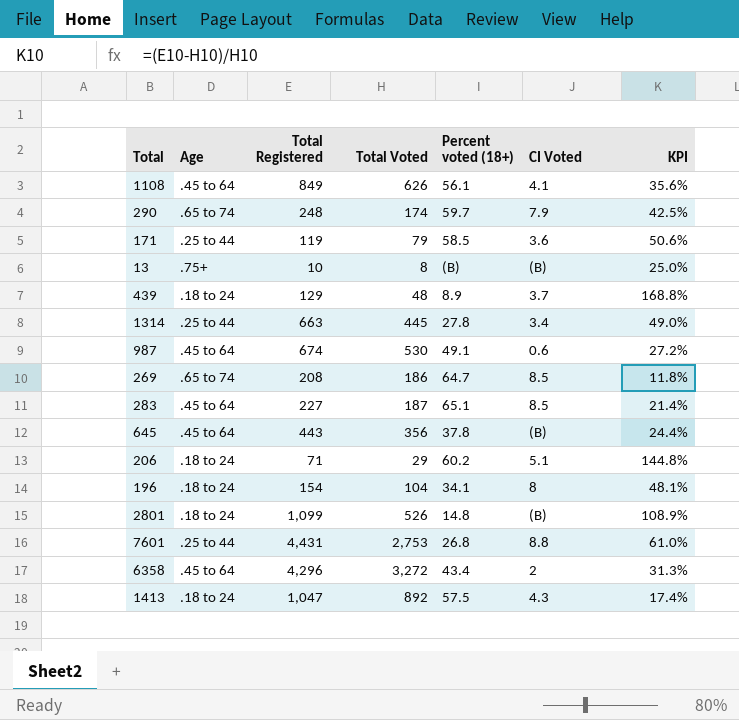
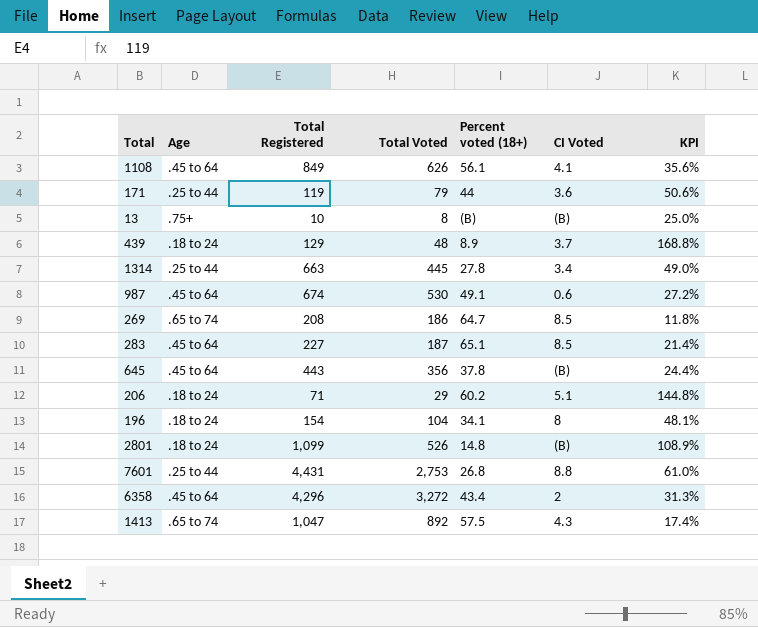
row 290: .65 to 74 | 248 | 174 | 59.7 | 7.9 | 42.5% -> none
171 | Percent voted (18+): 58.5 -> 44
1413 | Age: .18 to 24 -> .65 to 74

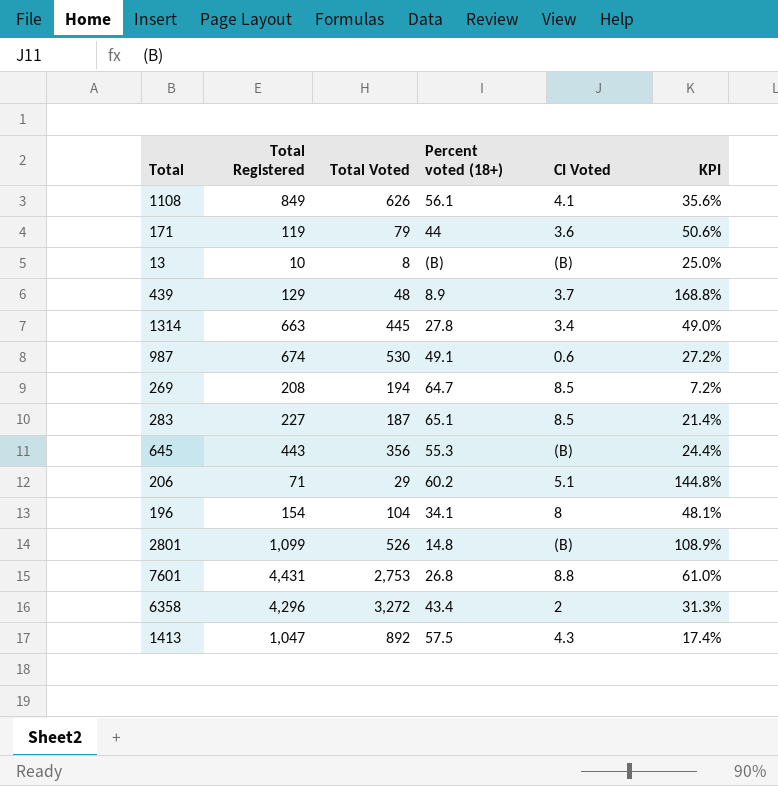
column Age | position: 2 -> none
269 | Total Voted: 186 -> 194
269 | KPI: 11.8% -> 7.2%
645 | Percent voted (18+): 37.8 -> 55.3

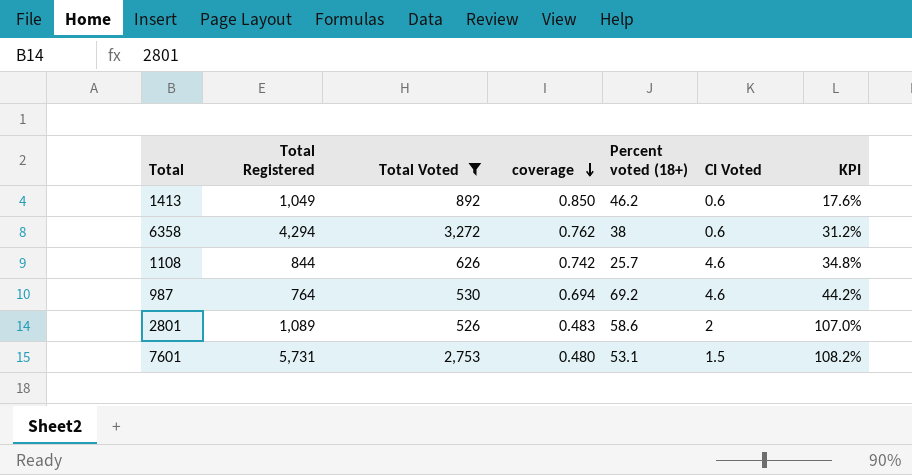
filter: none -> Total Voted >= 526
row order: none -> coverage descending
column coverage | formula: none -> [Total Voted] / [Total Registered]
1413 | Total Registered: 1,047 -> 1,049
1413 | Percent voted (18+): 57.5 -> 46.2
1413 | CI Voted: 4.3 -> 0.6
1413 | KPI: 17.4% -> 17.6%
6358 | Total Registered: 4,296 -> 4,294
6358 | Percent voted (18+): 43.4 -> 38
6358 | CI Voted: 2 -> 0.6
6358 | KPI: 31.3% -> 31.2%
1108 | Total Registered: 849 -> 844
1108 | Percent voted (18+): 56.1 -> 25.7
1108 | CI Voted: 4.1 -> 4.6
1108 | KPI: 35.6% -> 34.8%
987 | Total Registered: 674 -> 764
987 | Percent voted (18+): 49.1 -> 69.2
987 | CI Voted: 0.6 -> 4.6
987 | KPI: 27.2% -> 44.2%
2801 | Total Registered: 1,099 -> 1,089
2801 | Percent voted (18+): 14.8 -> 58.6
2801 | CI Voted: (B) -> 2
2801 | KPI: 108.9% -> 107.0%
7601 | Total Registered: 4,431 -> 5,731
7601 | Percent voted (18+): 26.8 -> 53.1
7601 | CI Voted: 8.8 -> 1.5
7601 | KPI: 61.0% -> 108.2%

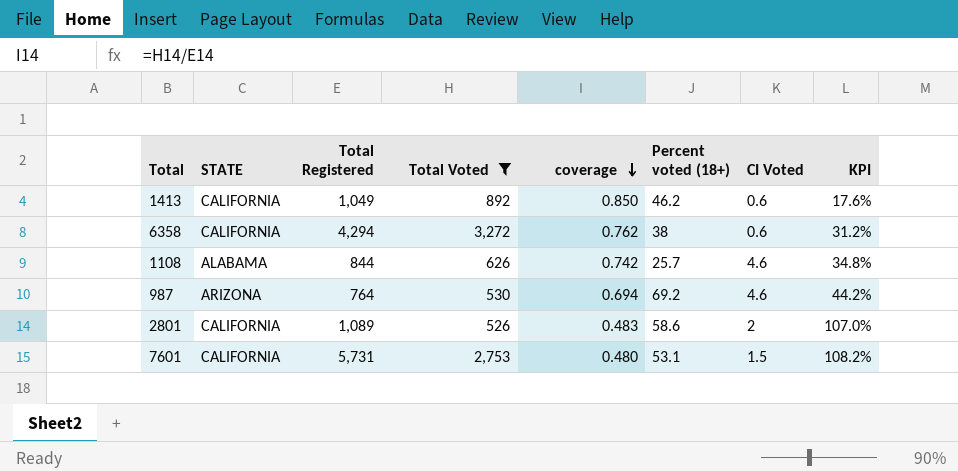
column STATE | position: none -> 2

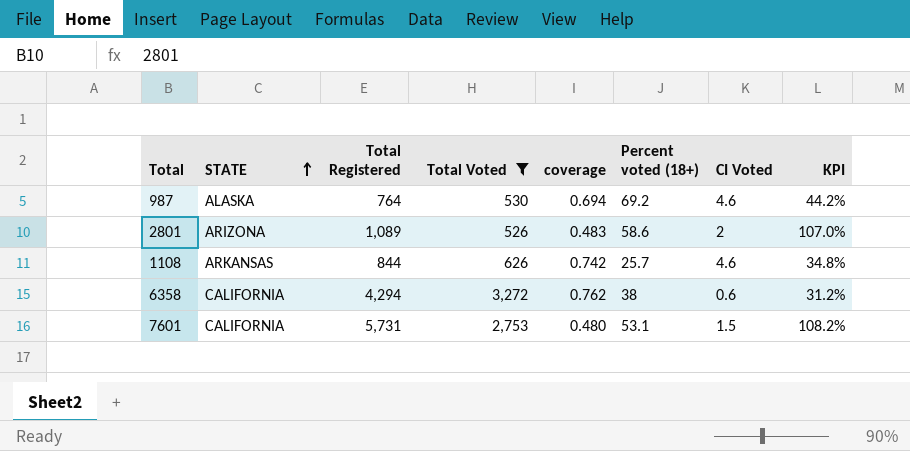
row order: coverage descending -> STATE ascending
row 1413: CALIFORNIA | 1,049 | 892 | 0.850 | 46.2 | 0.6 | 17.6% -> none
987 | STATE: ARIZONA -> ALASKA
2801 | STATE: CALIFORNIA -> ARIZONA
1108 | STATE: ALABAMA -> ARKANSAS

